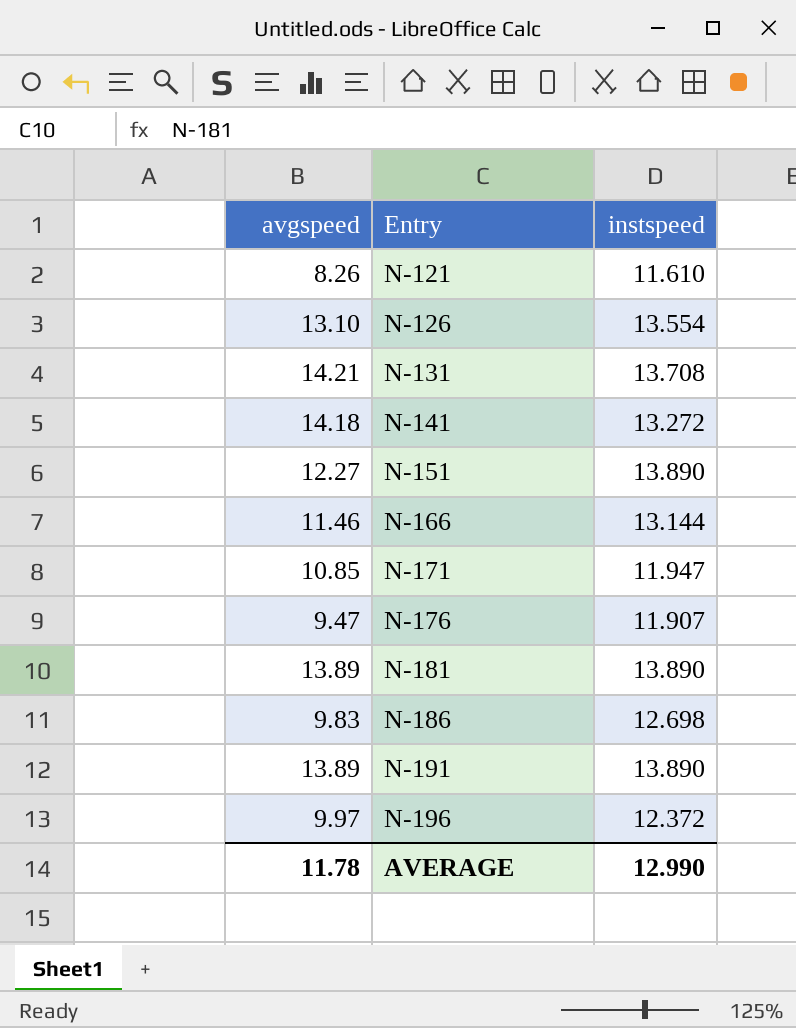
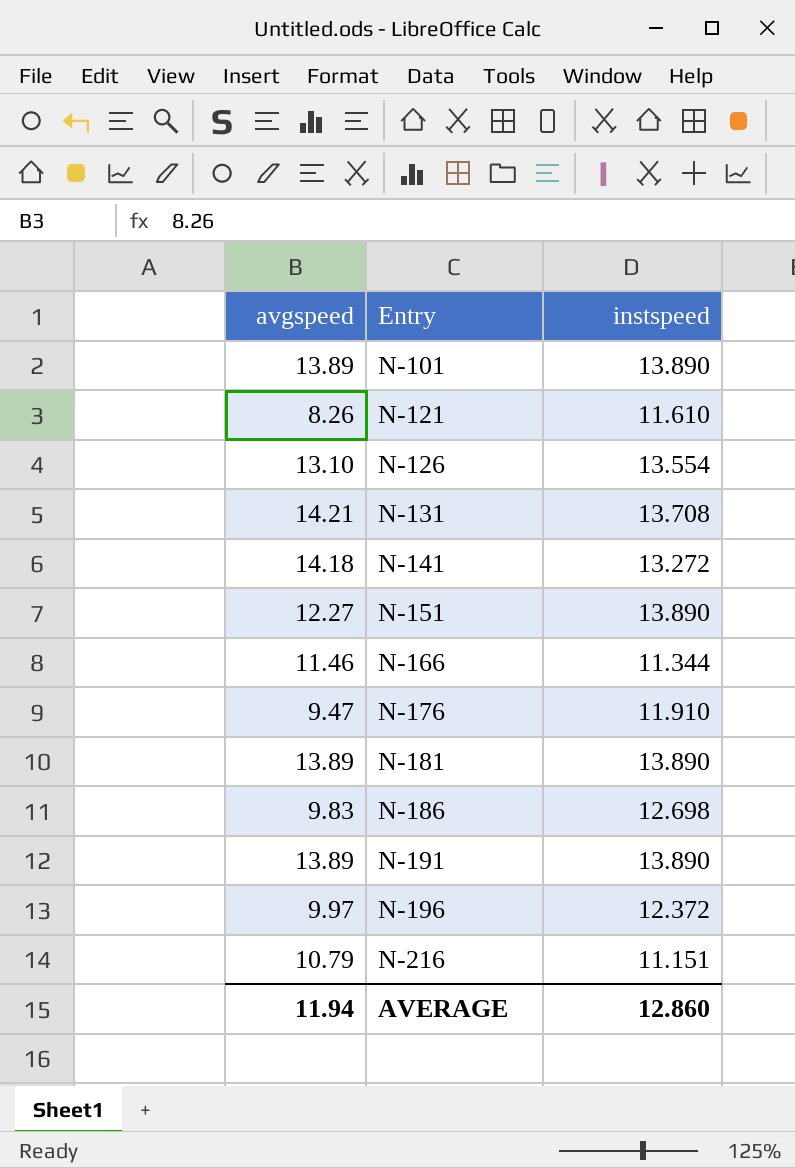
row N-171: 10.85 | 11.947 -> none
row N-101: none -> 13.89 | 13.890
N-166 | instspeed: 13.144 -> 11.344
N-176 | instspeed: 11.907 -> 11.910
row N-216: none -> 10.79 | 11.151
AVERAGE | avgspeed: 11.78 -> 11.94
AVERAGE | instspeed: 12.990 -> 12.860

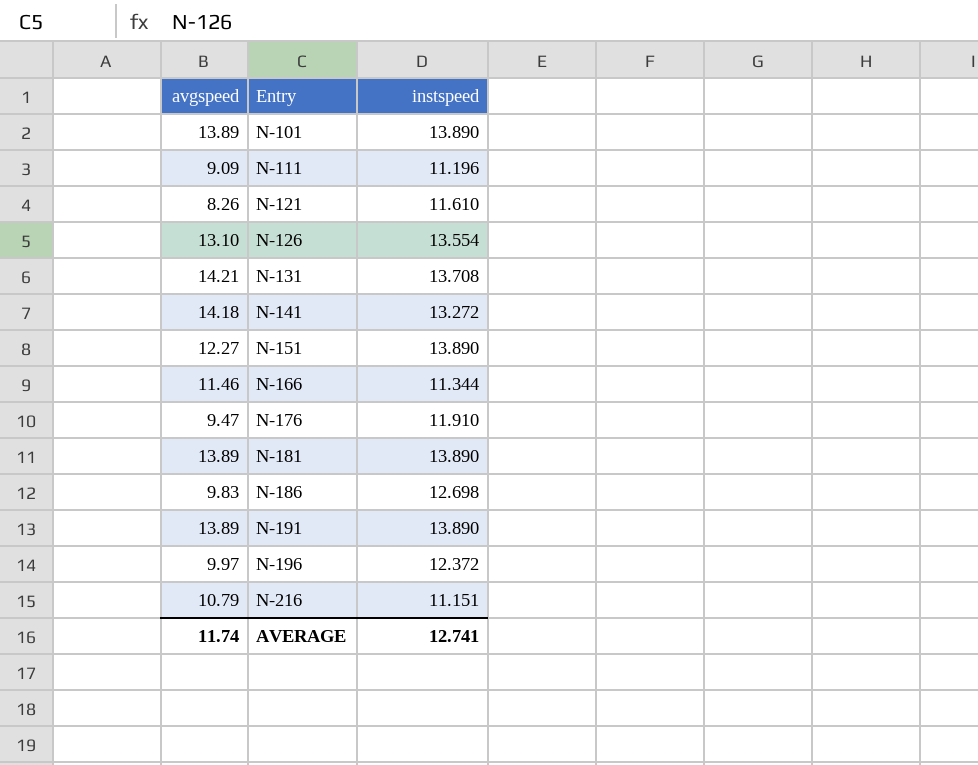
row N-111: none -> 9.09 | 11.196
AVERAGE | avgspeed: 11.94 -> 11.74
AVERAGE | instspeed: 12.860 -> 12.741

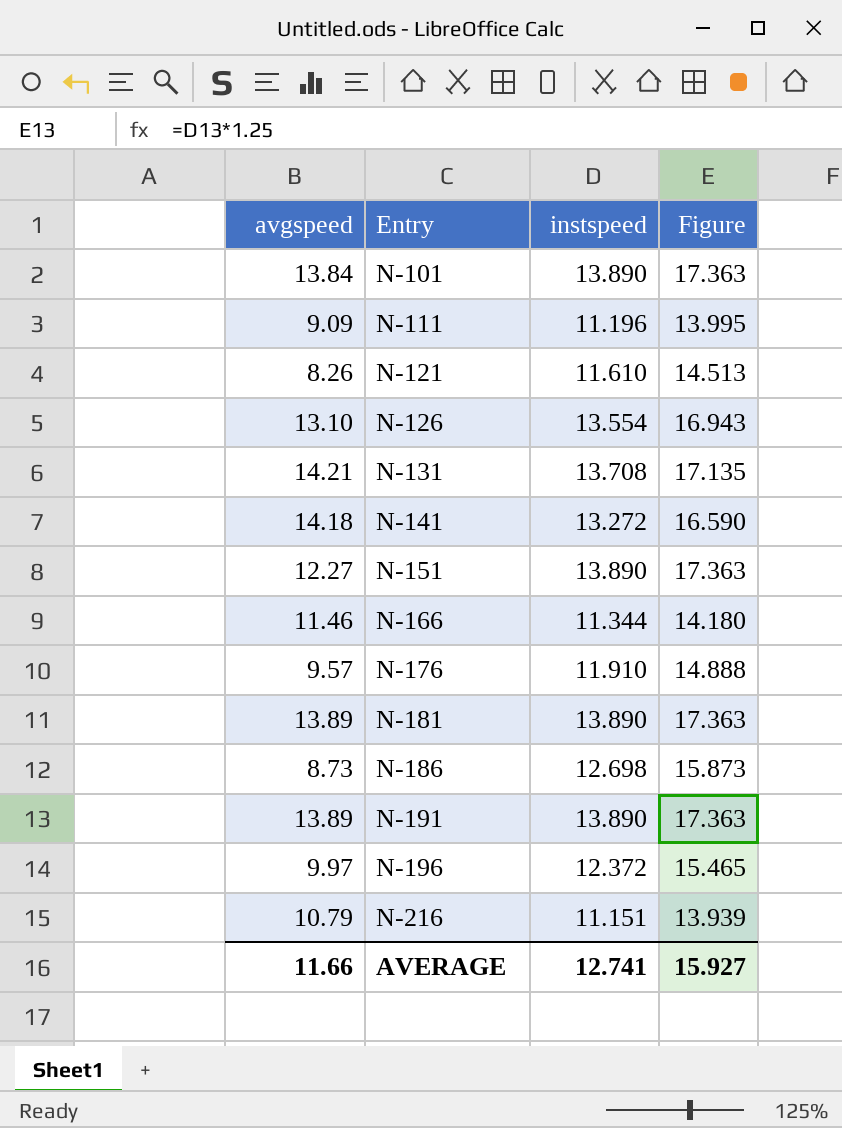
column Figure | formula: none -> [instspeed] * 1.25
N-101 | avgspeed: 13.89 -> 13.84
N-176 | avgspeed: 9.47 -> 9.57
N-186 | avgspeed: 9.83 -> 8.73
AVERAGE | avgspeed: 11.74 -> 11.66

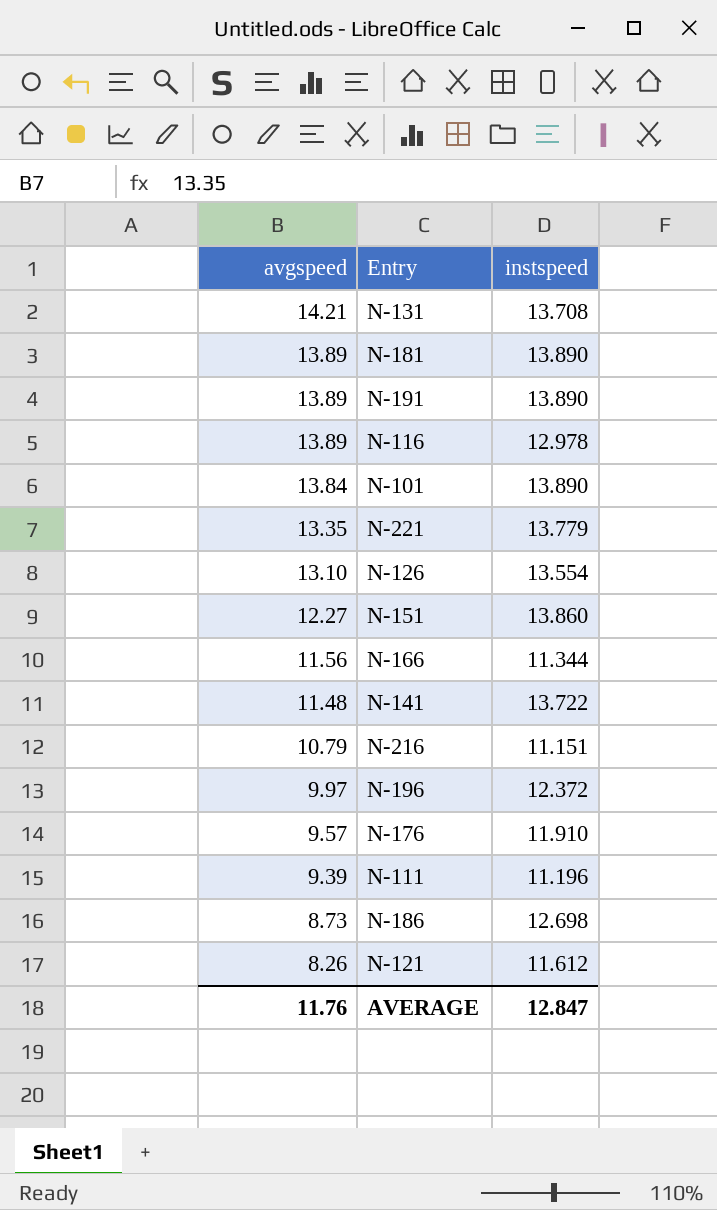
row order: Entry ascending -> avgspeed descending
column Figure | formula: [instspeed] * 1.25 -> none
row N-116: none -> 13.89 | 12.978
row N-221: none -> 13.35 | 13.779
N-151 | instspeed: 13.890 -> 13.860
N-166 | avgspeed: 11.46 -> 11.56
N-141 | avgspeed: 14.18 -> 11.48
N-141 | instspeed: 13.272 -> 13.722
N-111 | avgspeed: 9.09 -> 9.39
N-121 | instspeed: 11.610 -> 11.612
AVERAGE | avgspeed: 11.66 -> 11.76
AVERAGE | instspeed: 12.741 -> 12.847

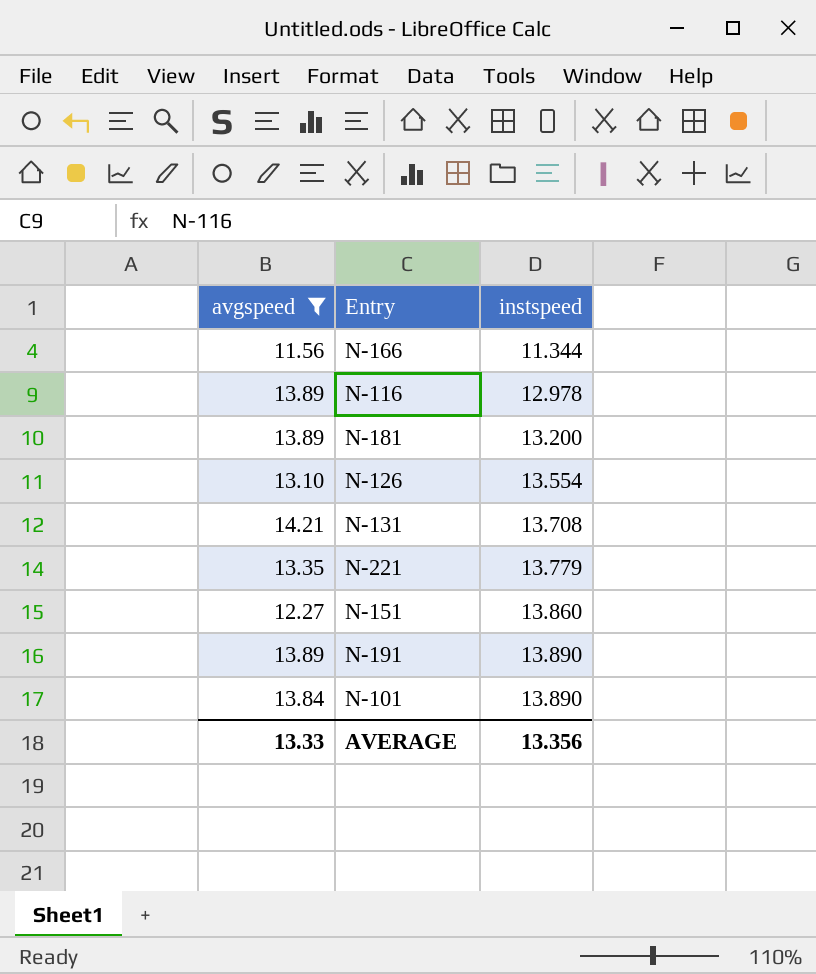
filter: none -> avgspeed >= 11.56
row order: avgspeed descending -> instspeed ascending
N-181 | instspeed: 13.890 -> 13.200
AVERAGE | avgspeed: 11.76 -> 13.33
AVERAGE | instspeed: 12.847 -> 13.356

